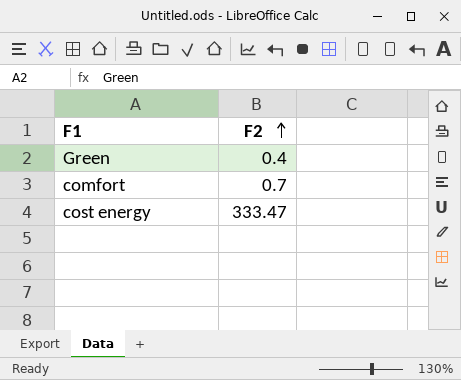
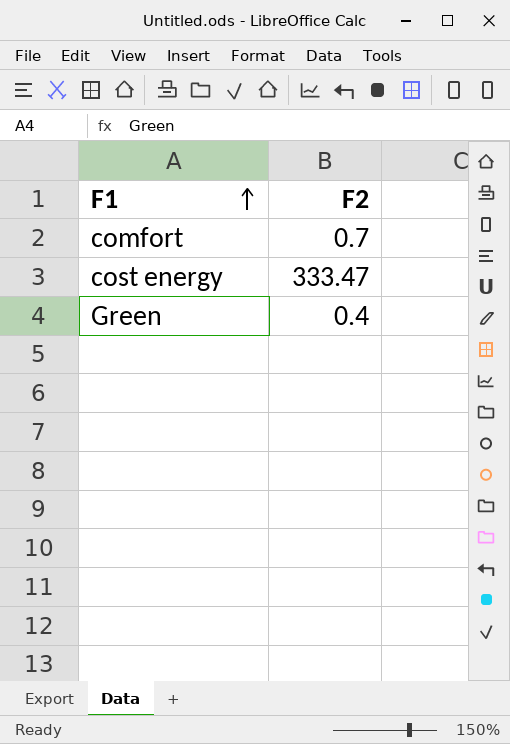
row order: F2 ascending -> F1 ascending

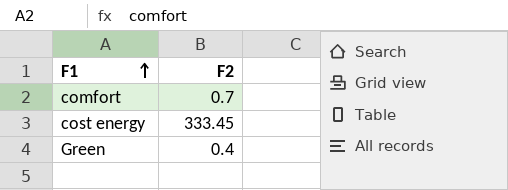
cost energy | F2: 333.47 -> 333.45

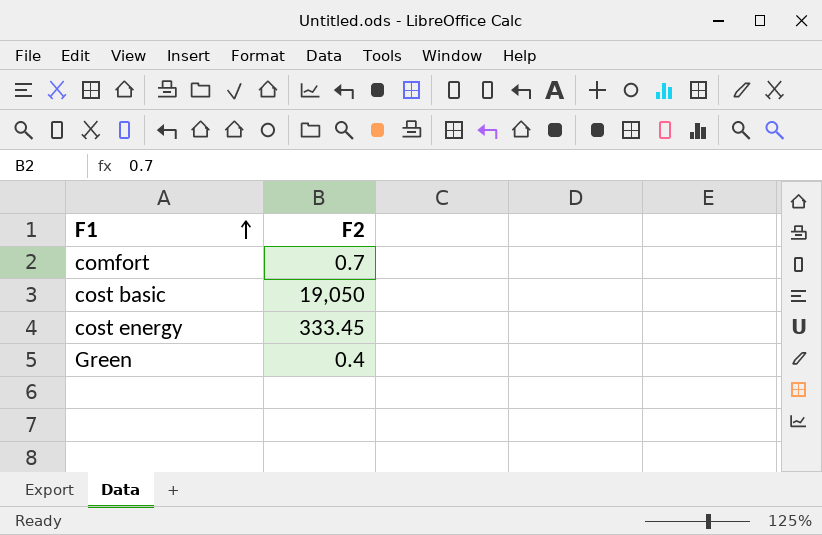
row cost basic: none -> 19,050

